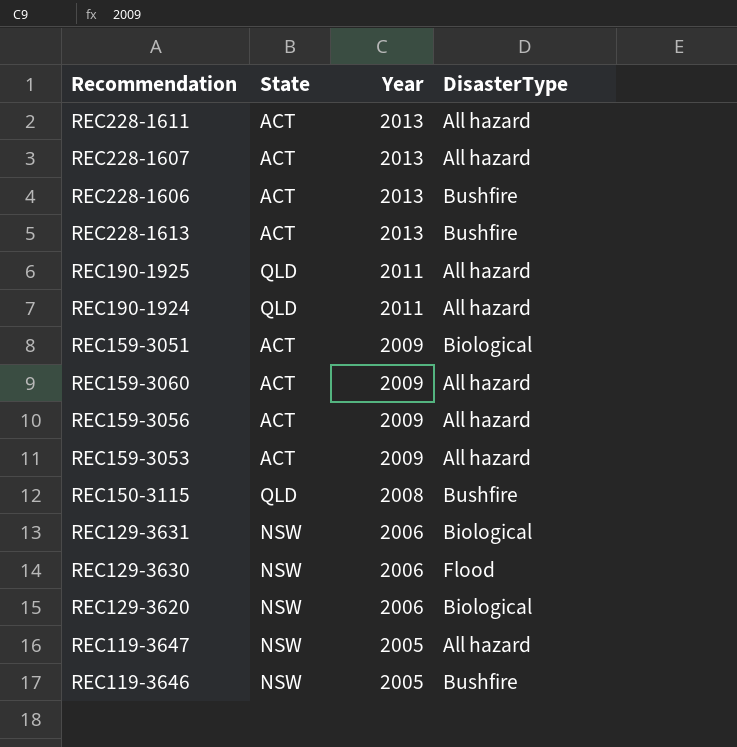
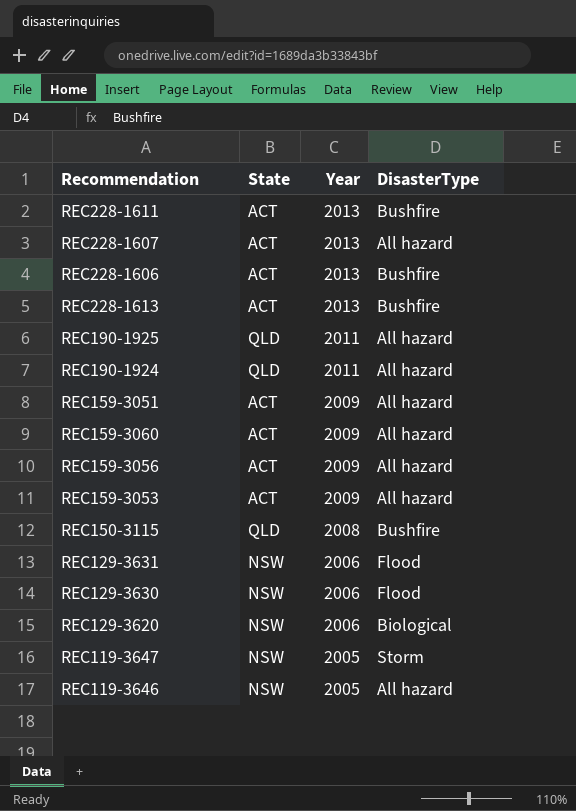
REC228-1611 | DisasterType: All hazard -> Bushfire
REC159-3051 | DisasterType: Biological -> All hazard
REC129-3631 | DisasterType: Biological -> Flood
REC119-3647 | DisasterType: All hazard -> Storm
REC119-3646 | DisasterType: Bushfire -> All hazard

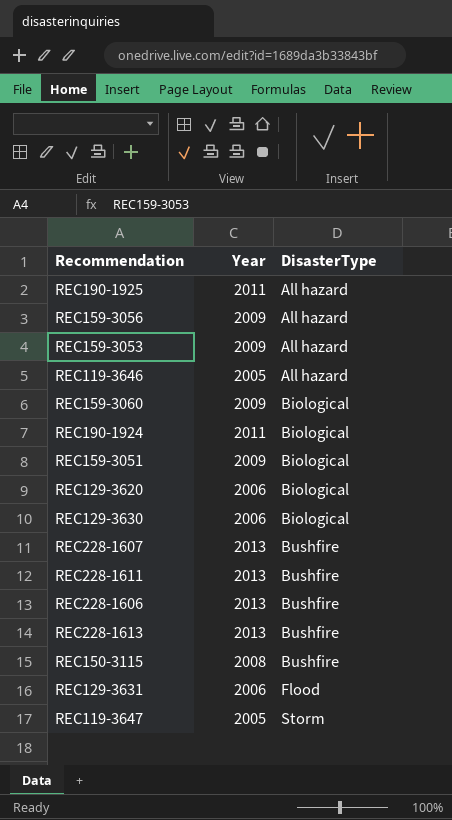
row order: Year descending -> DisasterType ascending
column State | position: 2 -> none
REC159-3060 | DisasterType: All hazard -> Biological
REC190-1924 | DisasterType: All hazard -> Biological
REC159-3051 | DisasterType: All hazard -> Biological
REC129-3630 | DisasterType: Flood -> Biological
REC228-1607 | DisasterType: All hazard -> Bushfire

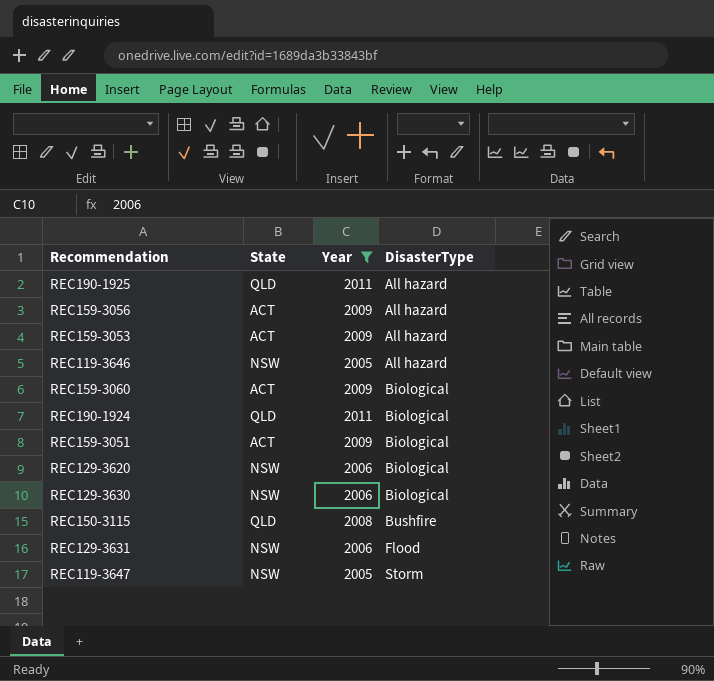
filter: none -> Year != 2013
column State | position: none -> 2

